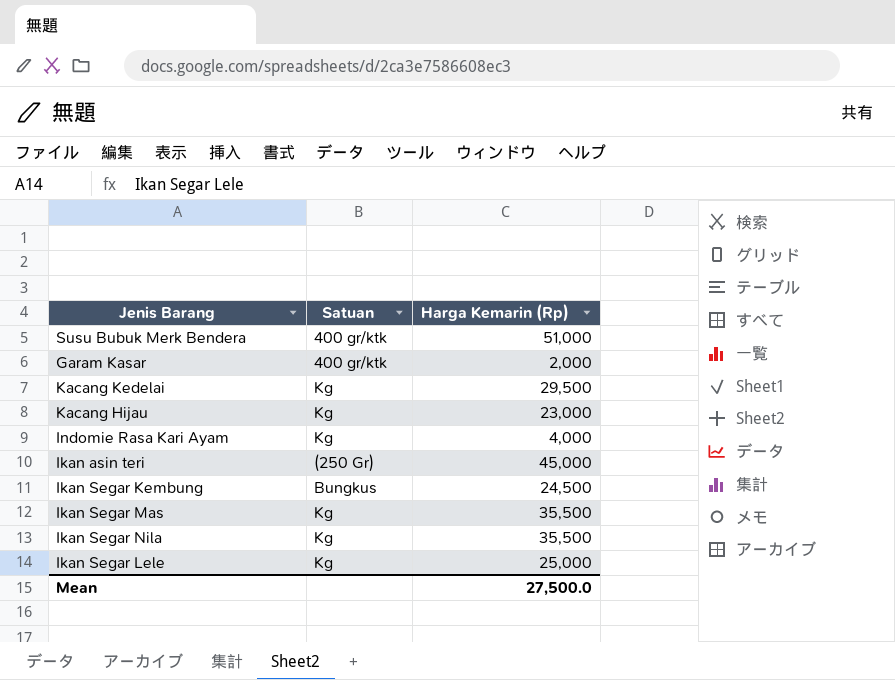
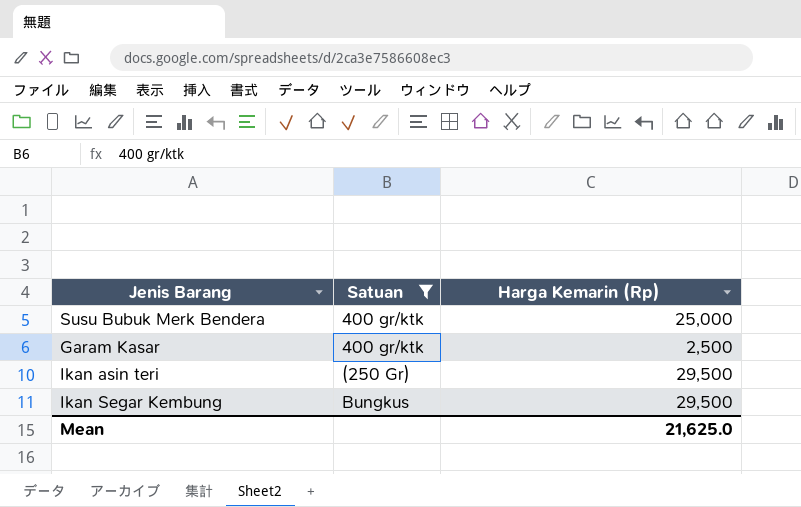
filter: none -> Satuan != Kg
Susu Bubuk Merk Bendera | Harga Kemarin (Rp): 51,000 -> 25,000
Garam Kasar | Harga Kemarin (Rp): 2,000 -> 2,500
Ikan asin teri | Harga Kemarin (Rp): 45,000 -> 29,500
Ikan Segar Kembung | Harga Kemarin (Rp): 24,500 -> 29,500
Mean | Harga Kemarin (Rp): 27,500.0 -> 21,625.0

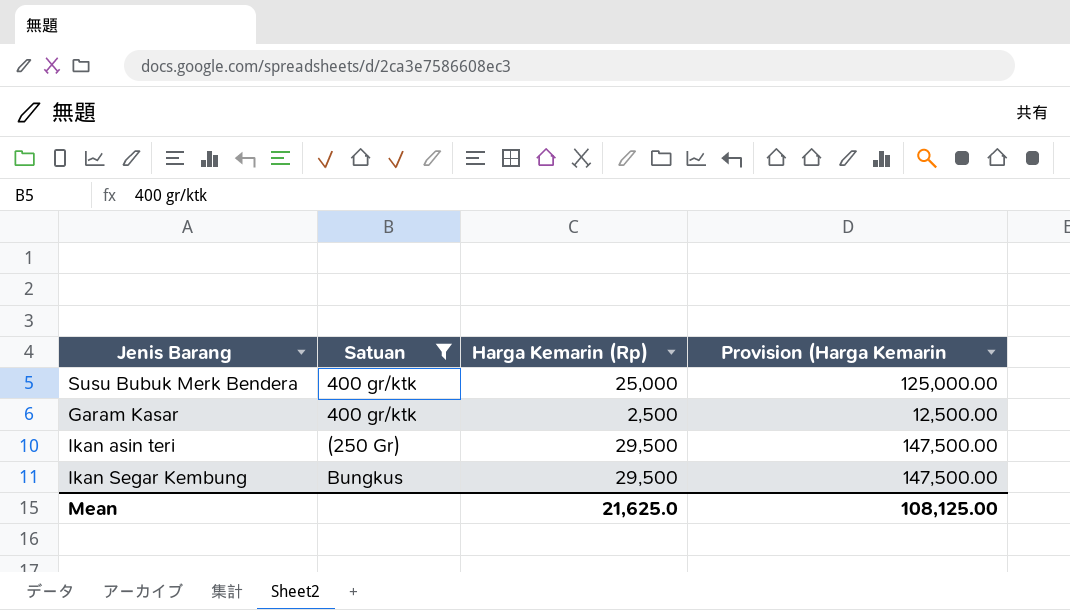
column Provision (Harga Kemarin | formula: none -> [Harga Kemarin (Rp)] * 5

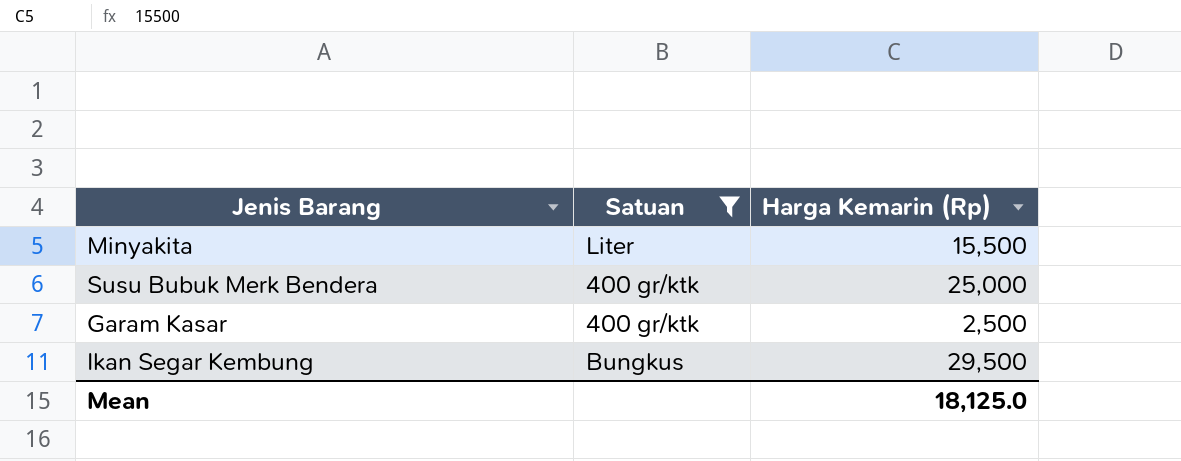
column Provision (Harga Kemarin | formula: [Harga Kemarin (Rp)] * 5 -> none
row Ikan asin teri: (250 Gr) | 29,500 | 147,500.00 -> none
row Minyakita: none -> Liter | 15,500
Mean | Harga Kemarin (Rp): 21,625.0 -> 18,125.0

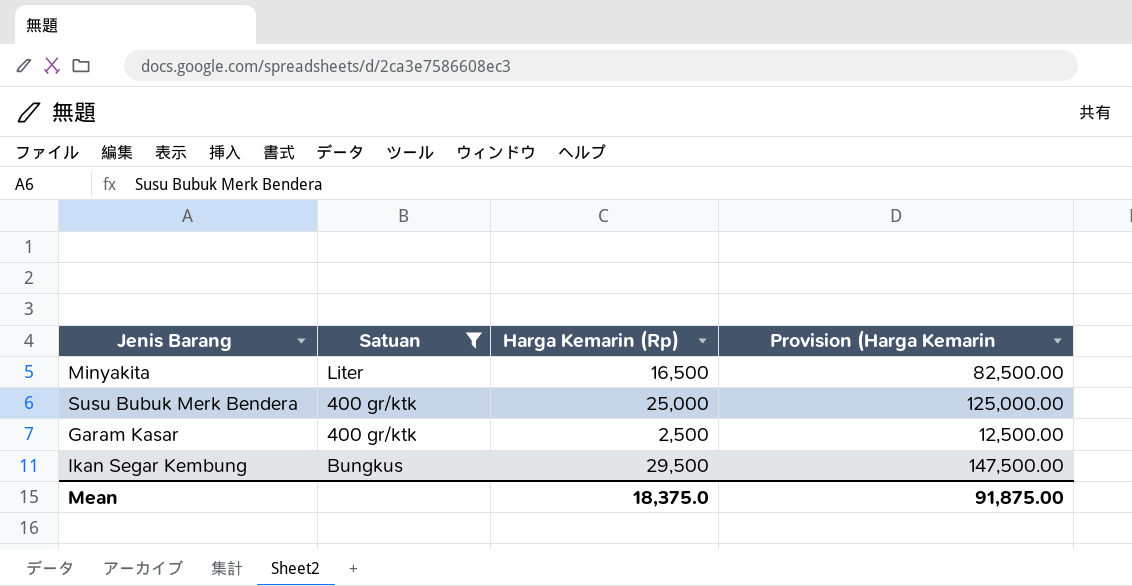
column Provision (Harga Kemarin | formula: none -> [Harga Kemarin (Rp)] * 5
Minyakita | Harga Kemarin (Rp): 15,500 -> 16,500
Mean | Harga Kemarin (Rp): 18,125.0 -> 18,375.0

